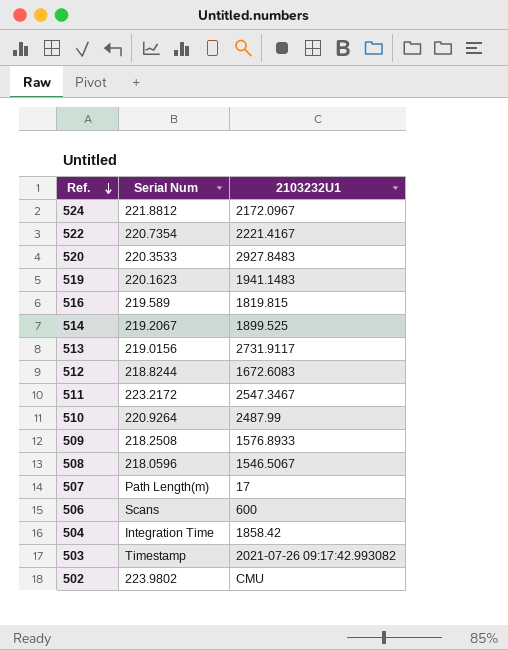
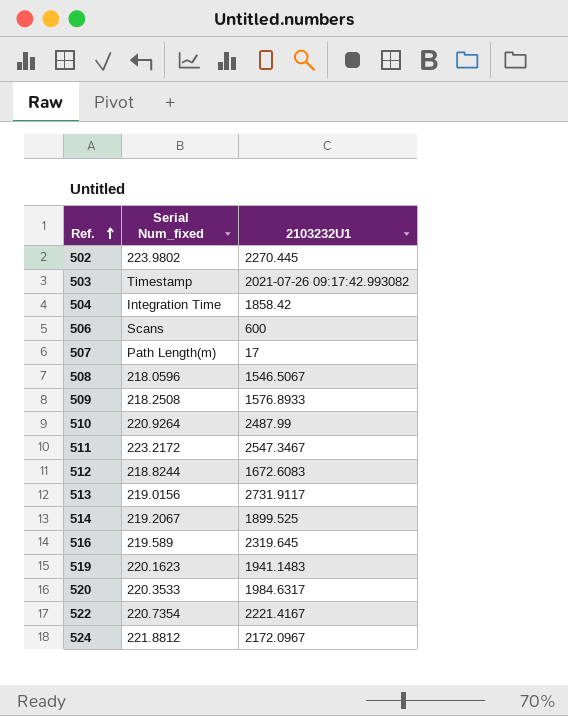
row order: Ref. descending -> Ref. ascending
column name: Serial Num -> Serial Num_fixed
502 | 2103232U1: CMU -> 2270.445
516 | 2103232U1: 1819.815 -> 2319.645
520 | 2103232U1: 2927.8483 -> 1984.6317

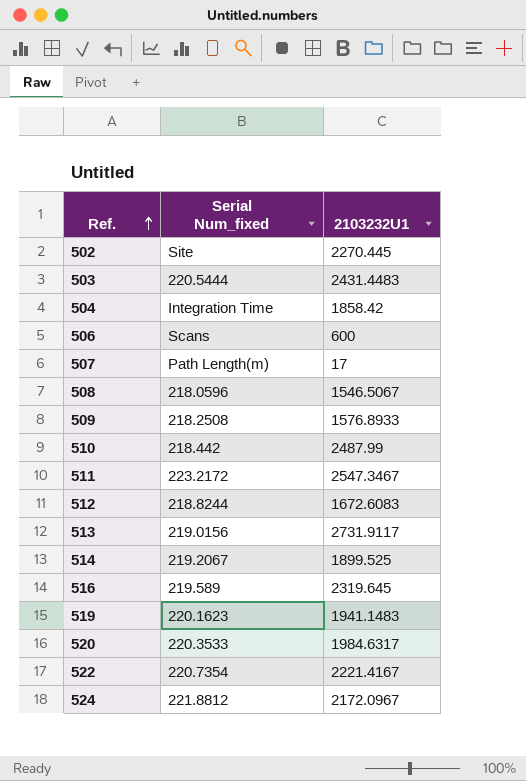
502 | Serial Num_fixed: 223.9802 -> Site
503 | Serial Num_fixed: Timestamp -> 220.5444
503 | 2103232U1: 2021-07-26 09:17:42.993082 -> 2431.4483
510 | Serial Num_fixed: 220.9264 -> 218.442

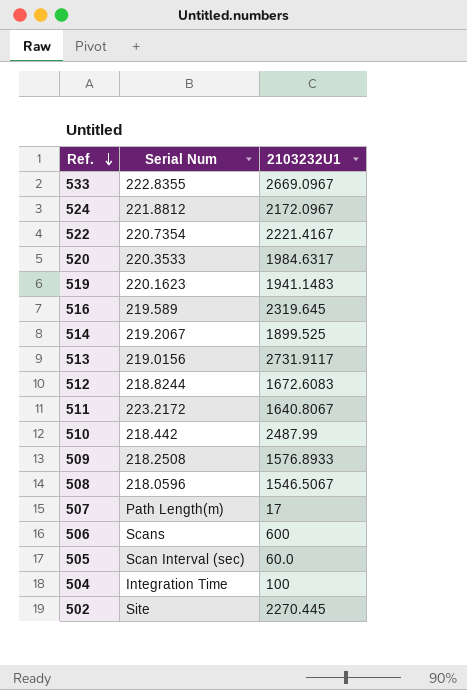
row order: Ref. ascending -> Ref. descending
column name: Serial Num_fixed -> Serial Num
row 503: 220.5444 | 2431.4483 -> none
row 533: none -> 222.8355 | 2669.0967
511 | 2103232U1: 2547.3467 -> 1640.8067
row 505: none -> Scan Interval (sec) | 60.0
504 | 2103232U1: 1858.42 -> 100

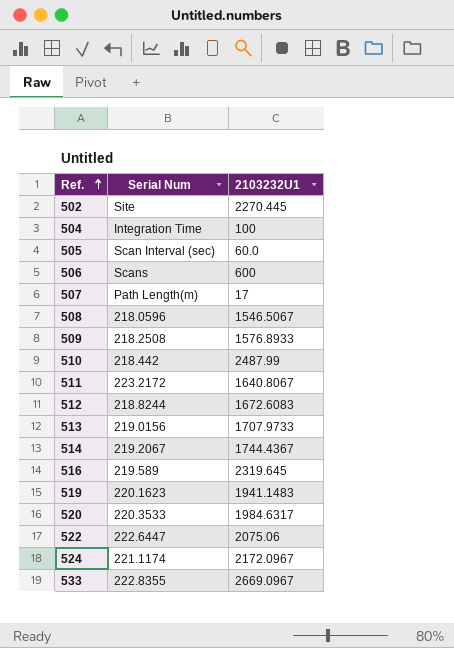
row order: Ref. descending -> Ref. ascending
513 | 2103232U1: 2731.9117 -> 1707.9733
514 | 2103232U1: 1899.525 -> 1744.4367
522 | Serial Num: 220.7354 -> 222.6447
522 | 2103232U1: 2221.4167 -> 2075.06
524 | Serial Num: 221.8812 -> 221.1174

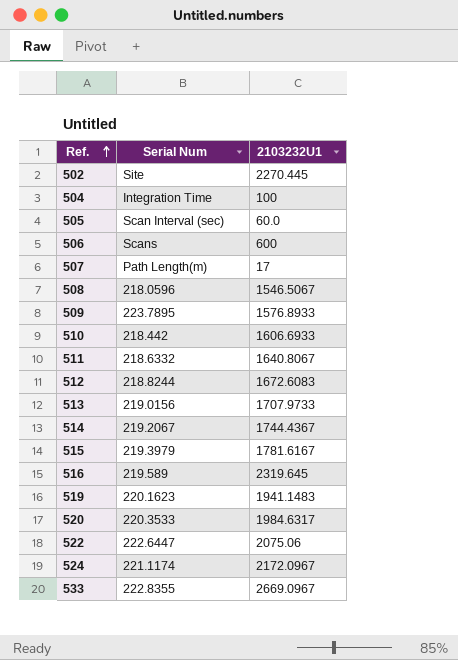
509 | Serial Num: 218.2508 -> 223.7895
510 | 2103232U1: 2487.99 -> 1606.6933
511 | Serial Num: 223.2172 -> 218.6332
row 515: none -> 219.3979 | 1781.6167

